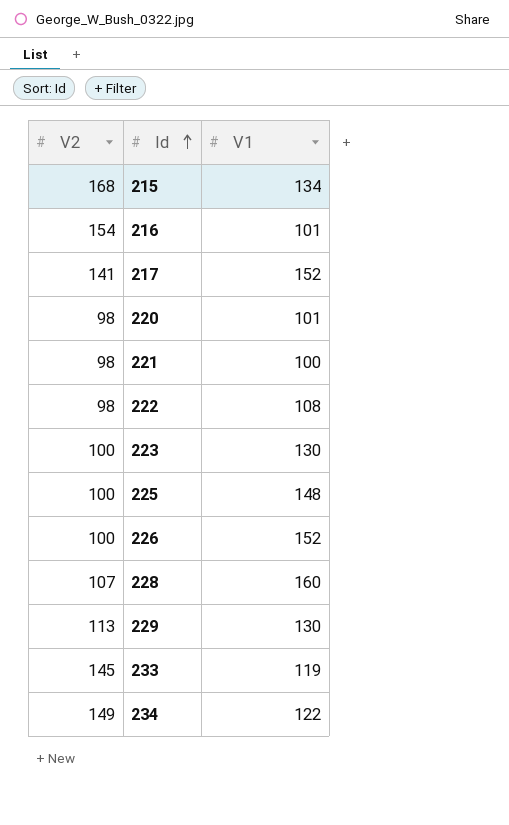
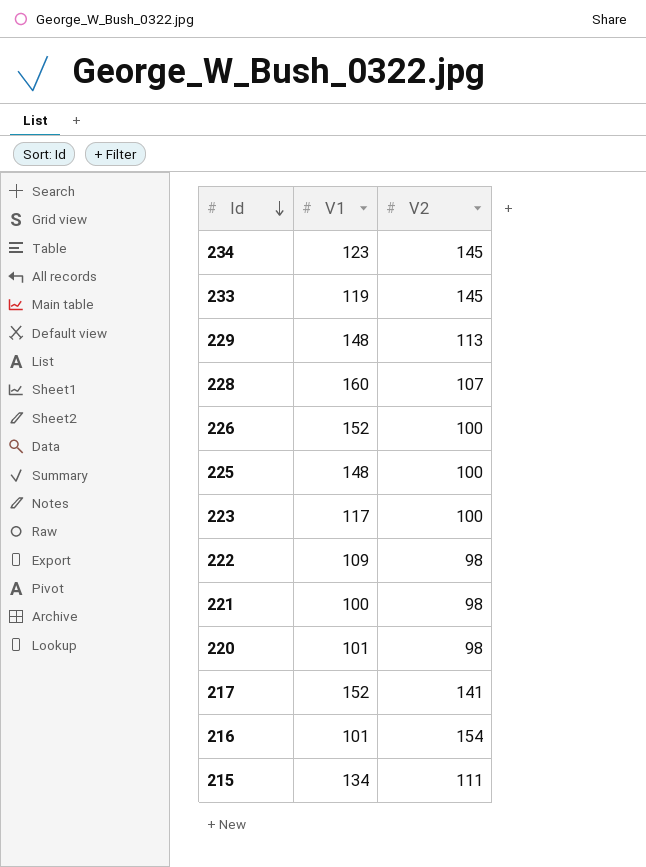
row order: Id ascending -> Id descending
column V2 | position: 1 -> 3
234 | V1: 122 -> 123
234 | V2: 149 -> 145
229 | V1: 130 -> 148
223 | V1: 130 -> 117
222 | V1: 108 -> 109
215 | V2: 168 -> 111

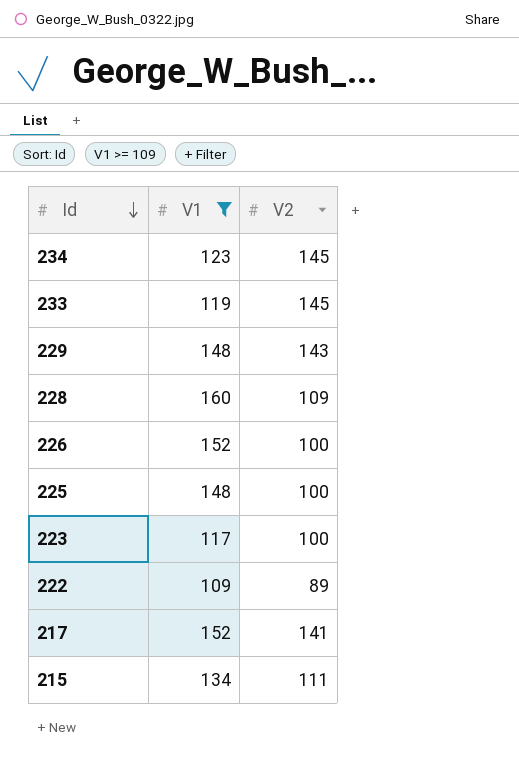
filter: none -> V1 >= 109
229 | V2: 113 -> 143
228 | V2: 107 -> 109
222 | V2: 98 -> 89

